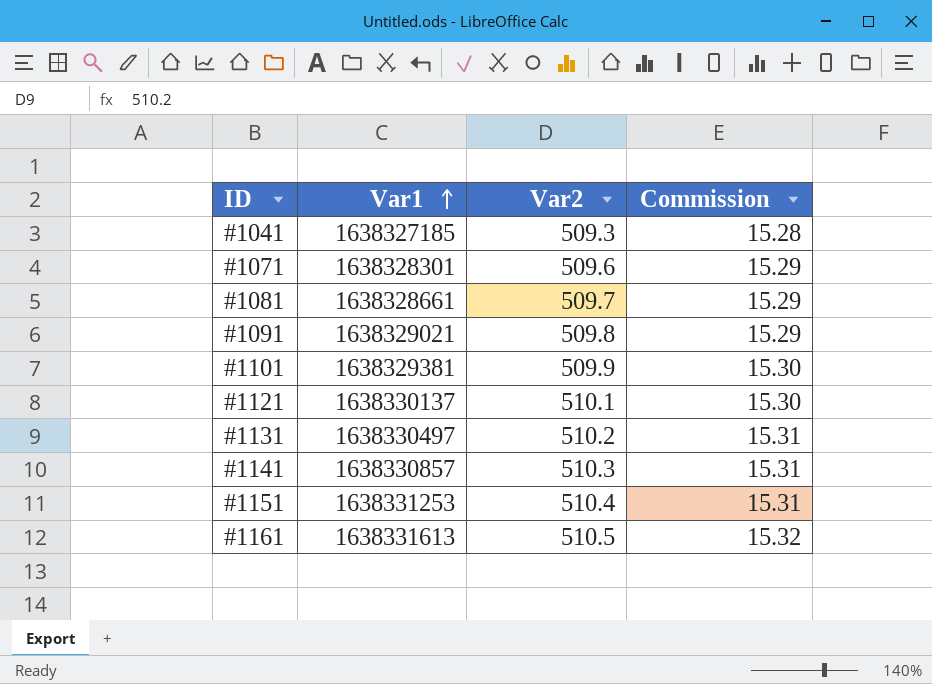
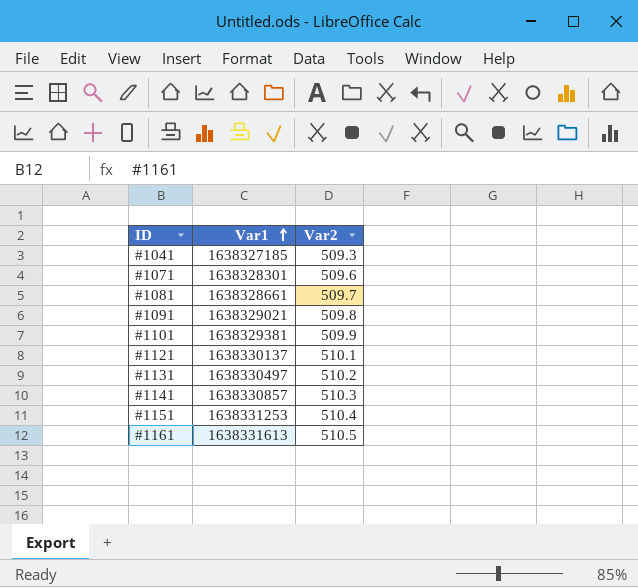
column Commission | formula: [Var2] * 0.03 -> none

